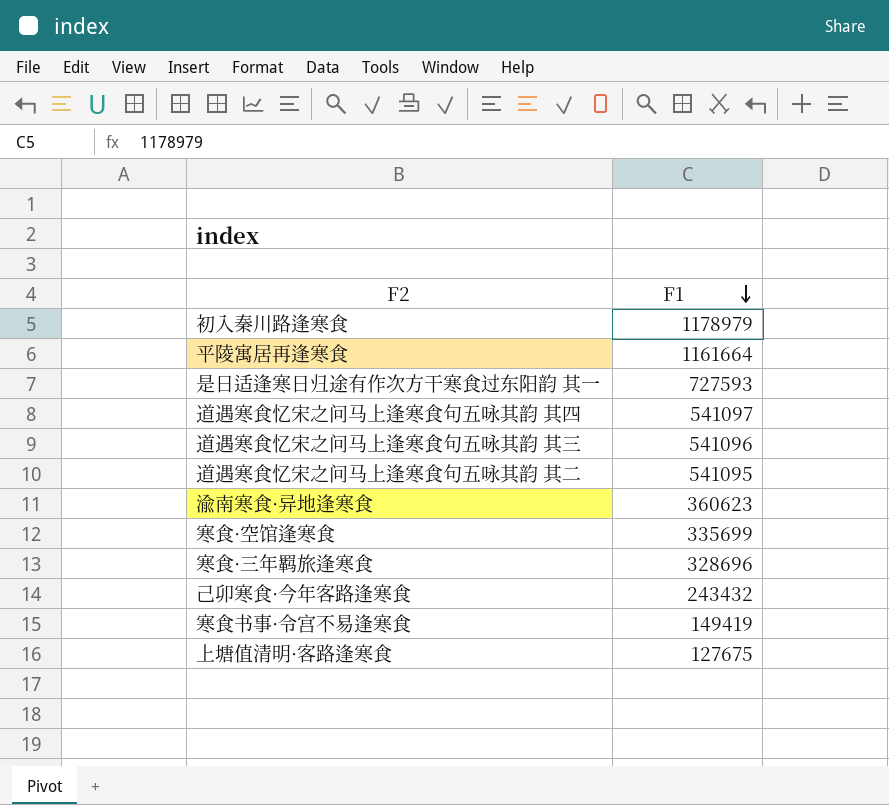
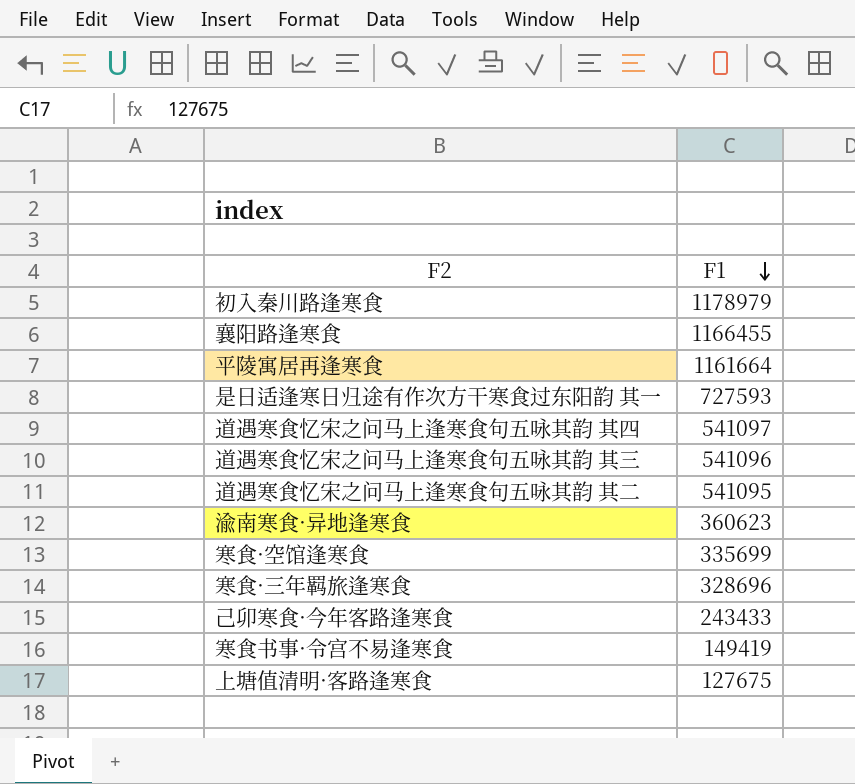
row 襄阳路逢寒食: none -> 1166455
己卯寒食·今年客路逢寒食 | F1: 243432 -> 243433

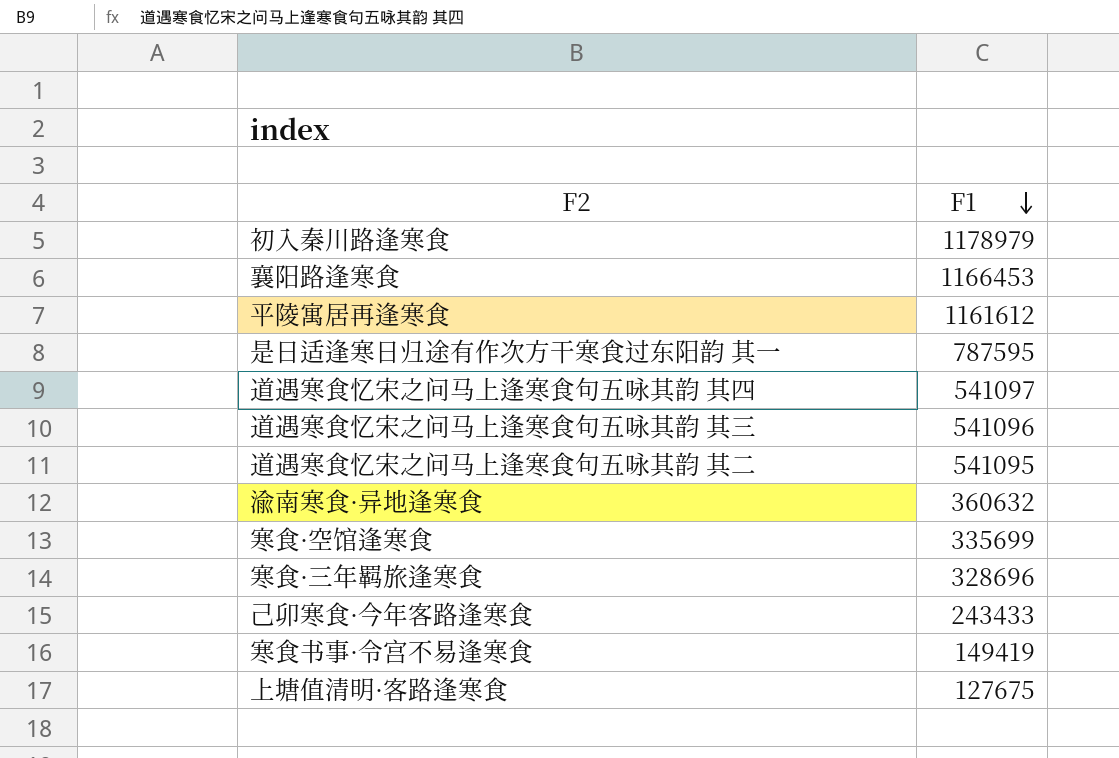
襄阳路逢寒食 | F1: 1166455 -> 1166453
平陵寓居再逢寒食 | F1: 1161664 -> 1161612
是日适逢寒日归途有作次方干寒食过东阳韵 其一 | F1: 727593 -> 787595
渝南寒食·异地逢寒食 | F1: 360623 -> 360632

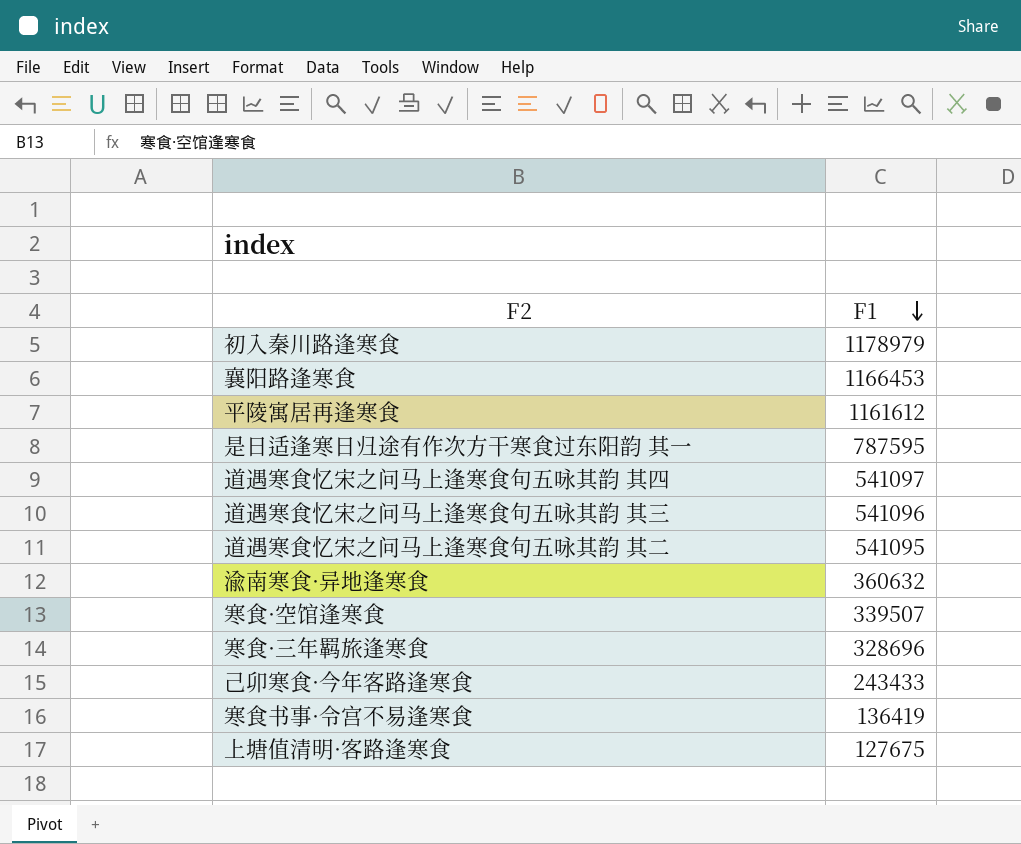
寒食·空馆逢寒食 | F1: 335699 -> 339507
寒食书事·令宫不易逢寒食 | F1: 149419 -> 136419

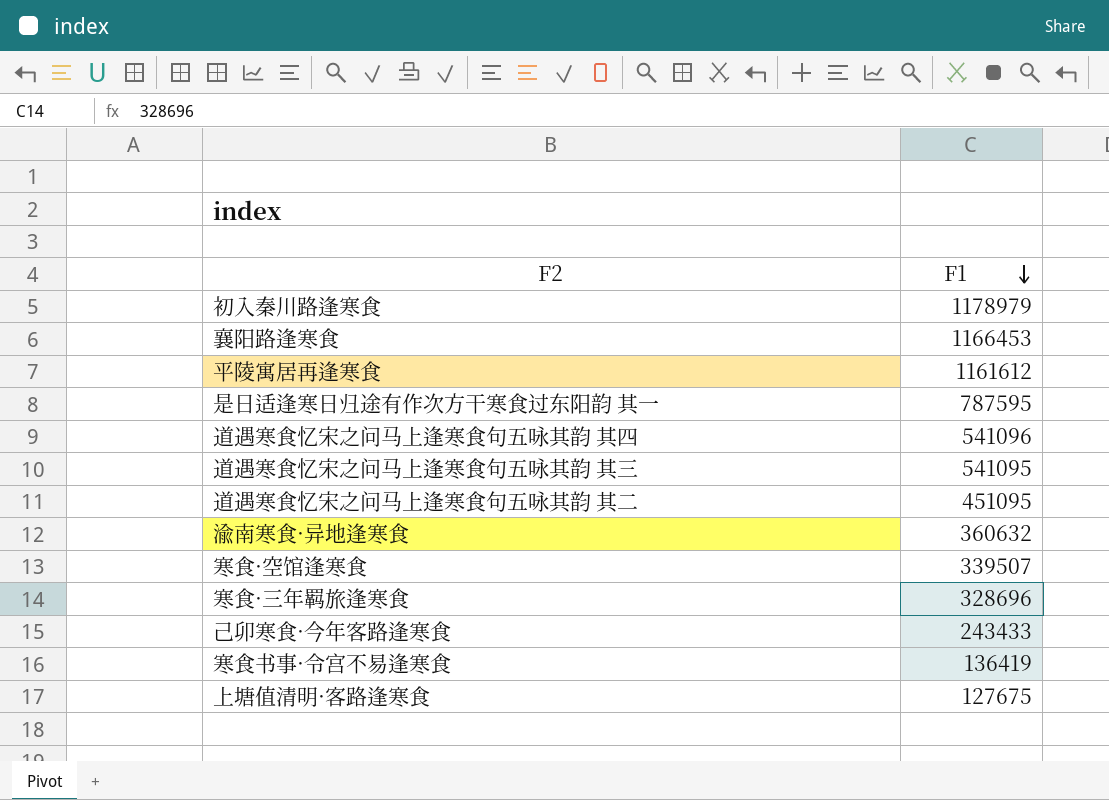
道遇寒食忆宋之问马上逢寒食句五咏其韵 其四 | F1: 541097 -> 541096
道遇寒食忆宋之问马上逢寒食句五咏其韵 其三 | F1: 541096 -> 541095
道遇寒食忆宋之问马上逢寒食句五咏其韵 其二 | F1: 541095 -> 451095

